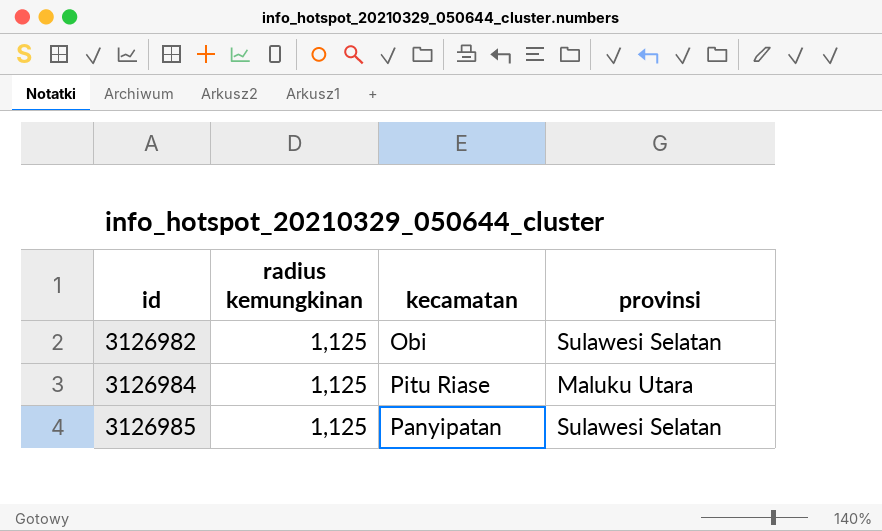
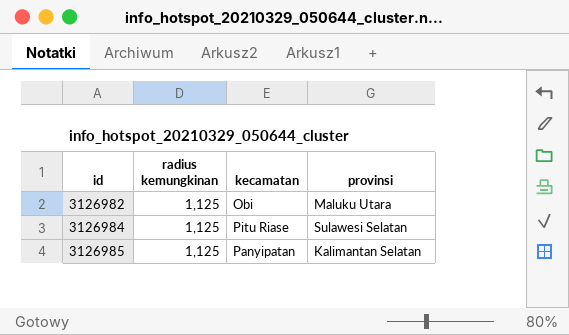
3126982 | provinsi: Sulawesi Selatan -> Maluku Utara
3126984 | provinsi: Maluku Utara -> Sulawesi Selatan
3126985 | provinsi: Sulawesi Selatan -> Kalimantan Selatan

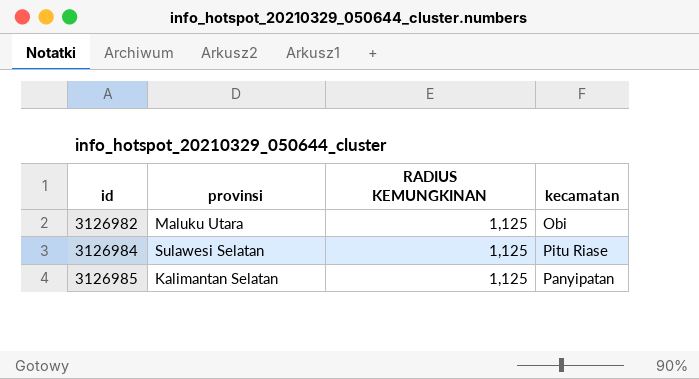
column provinsi | position: 4 -> 2
column name: radius kemungkinan -> RADIUS KEMUNGKINAN

